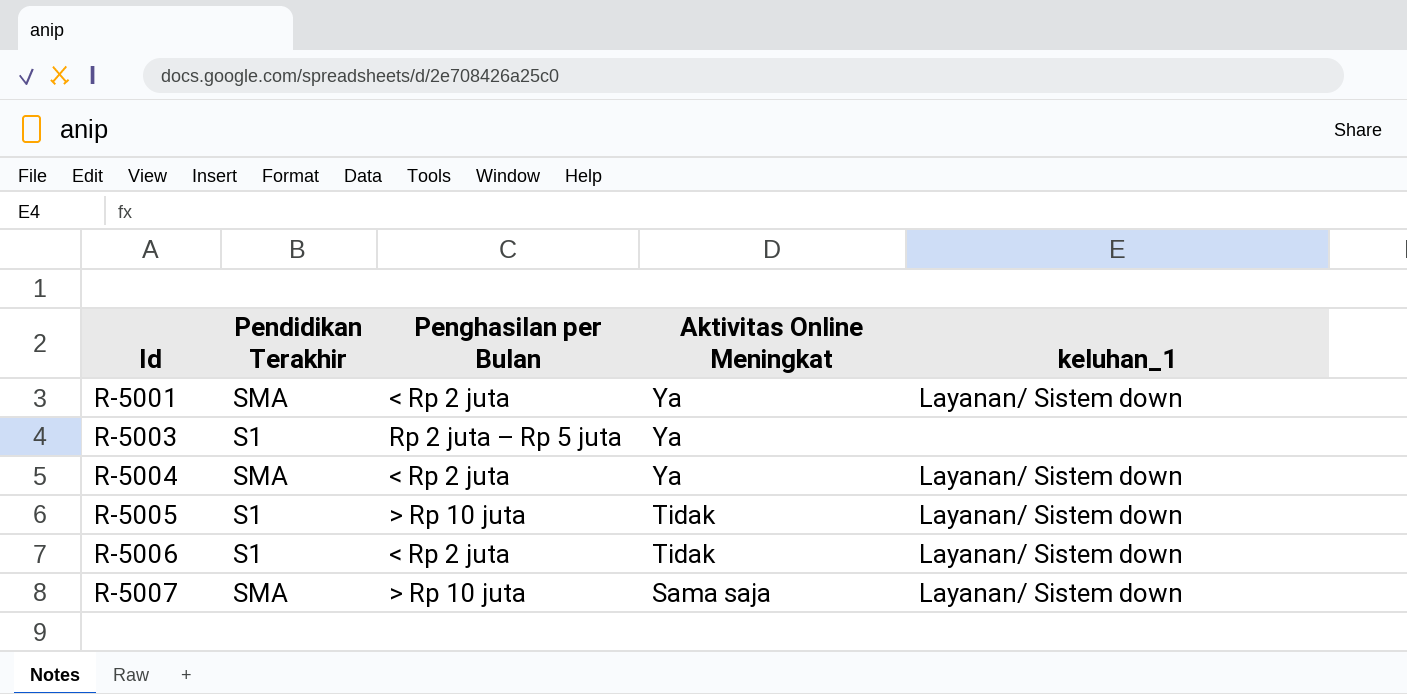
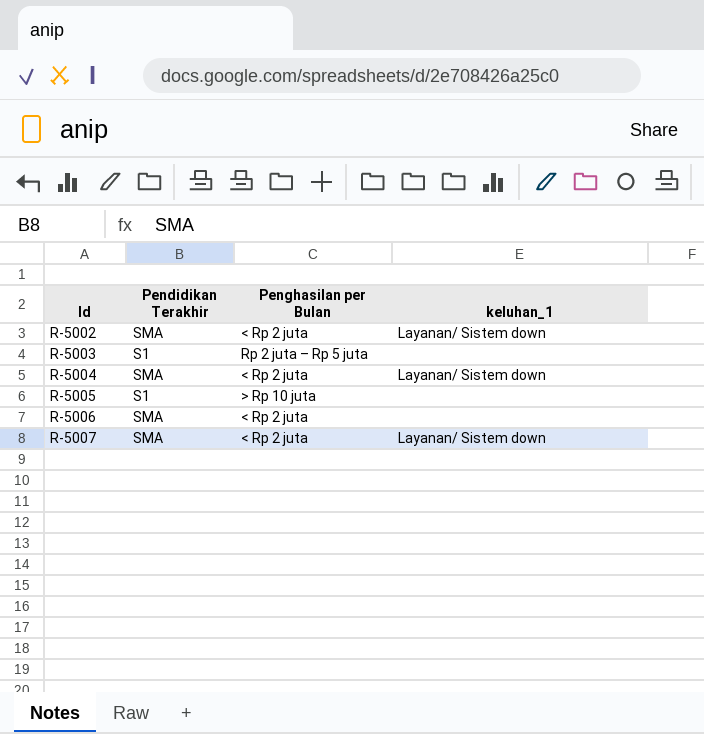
column Aktivitas Online Meningkat | position: 4 -> none
row R-5001: SMA | < Rp 2 juta | Ya | Layanan/ Sistem down -> none
row R-5002: none -> SMA | < Rp 2 juta | Layanan/ Sistem down
R-5005 | keluhan_1: Layanan/ Sistem down -> none
R-5006 | Pendidikan Terakhir: S1 -> SMA
R-5006 | keluhan_1: Layanan/ Sistem down -> none
R-5007 | Penghasilan per Bulan: > Rp 10 juta -> < Rp 2 juta

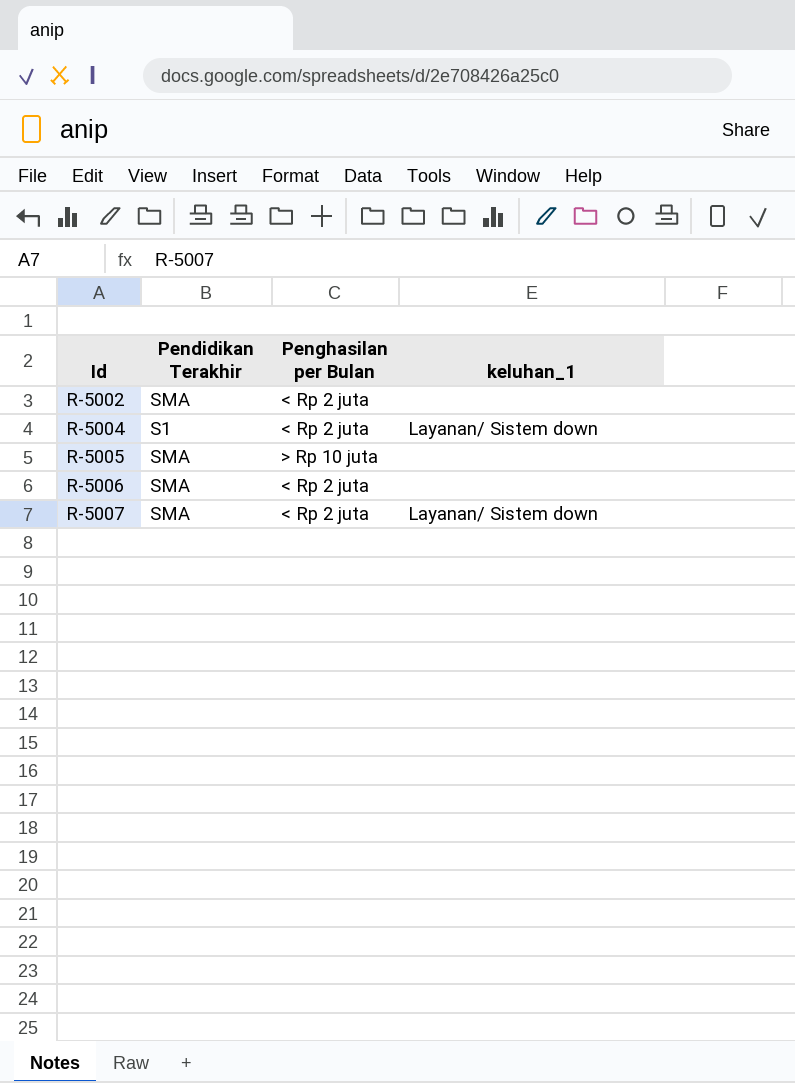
row R-5003: S1 | Rp 2 juta – Rp 5 juta | none -> none
R-5002 | keluhan_1: Layanan/ Sistem down -> none
R-5004 | Pendidikan Terakhir: SMA -> S1
R-5005 | Pendidikan Terakhir: S1 -> SMA

